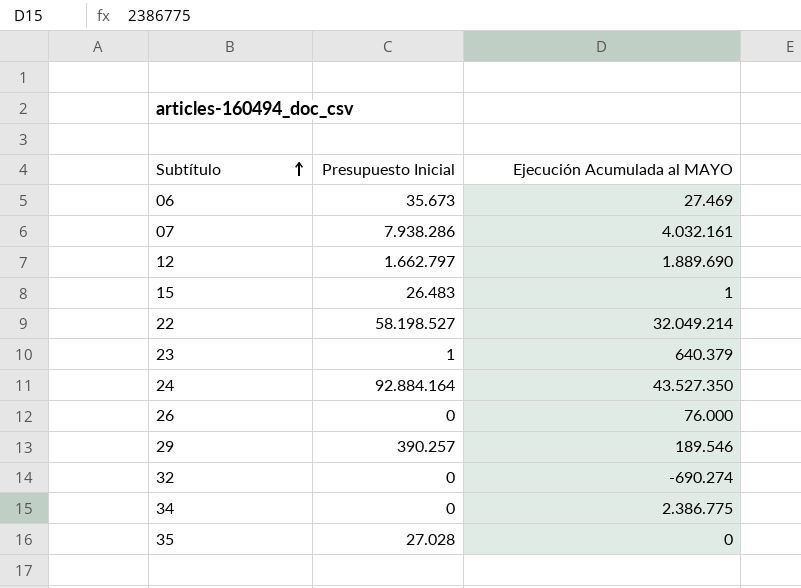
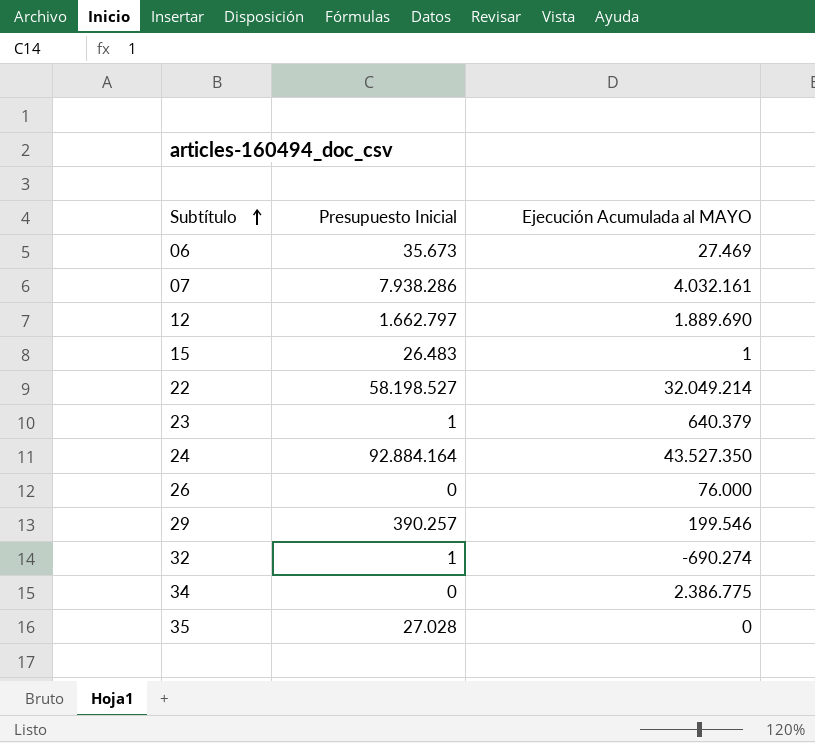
29 | Ejecución Acumulada al MAYO: 189.546 -> 199.546
32 | Presupuesto Inicial: 0 -> 1

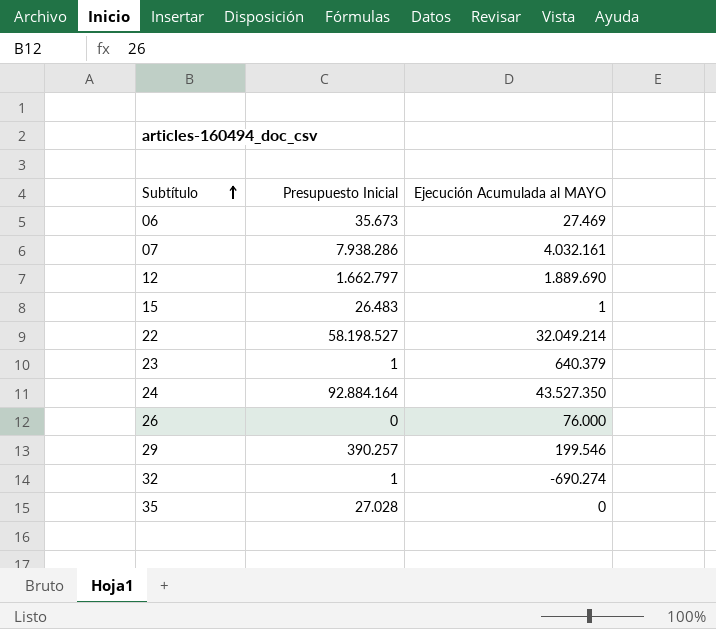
row 34: 0 | 2.386.775 -> none

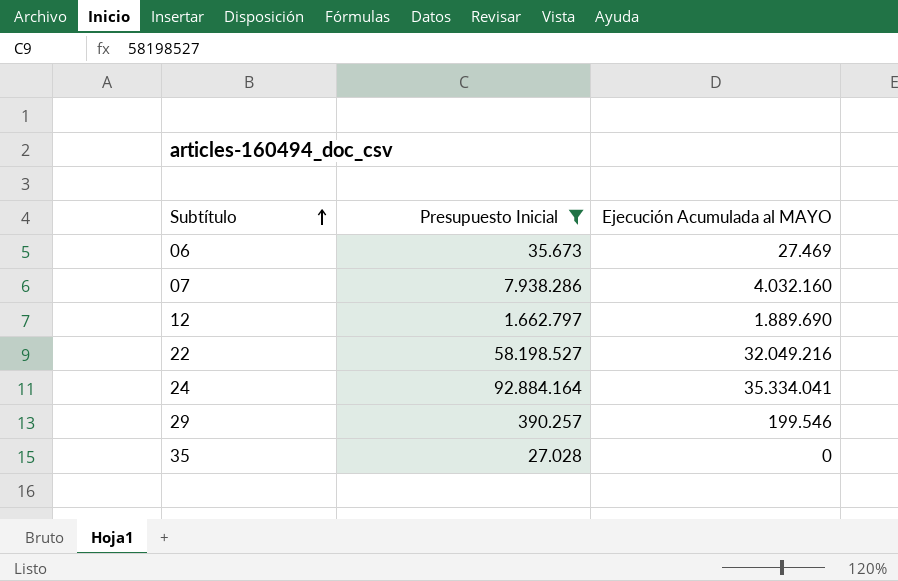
filter: none -> Presupuesto Inicial >= 27.028
07 | Ejecución Acumulada al MAYO: 4.032.161 -> 4.032.160
22 | Ejecución Acumulada al MAYO: 32.049.214 -> 32.049.216
24 | Ejecución Acumulada al MAYO: 43.527.350 -> 35.334.041

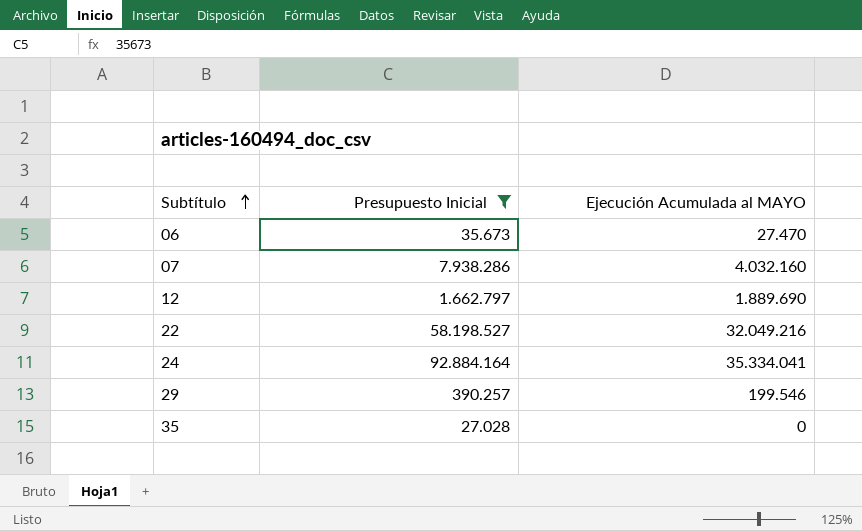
06 | Ejecución Acumulada al MAYO: 27.469 -> 27.470

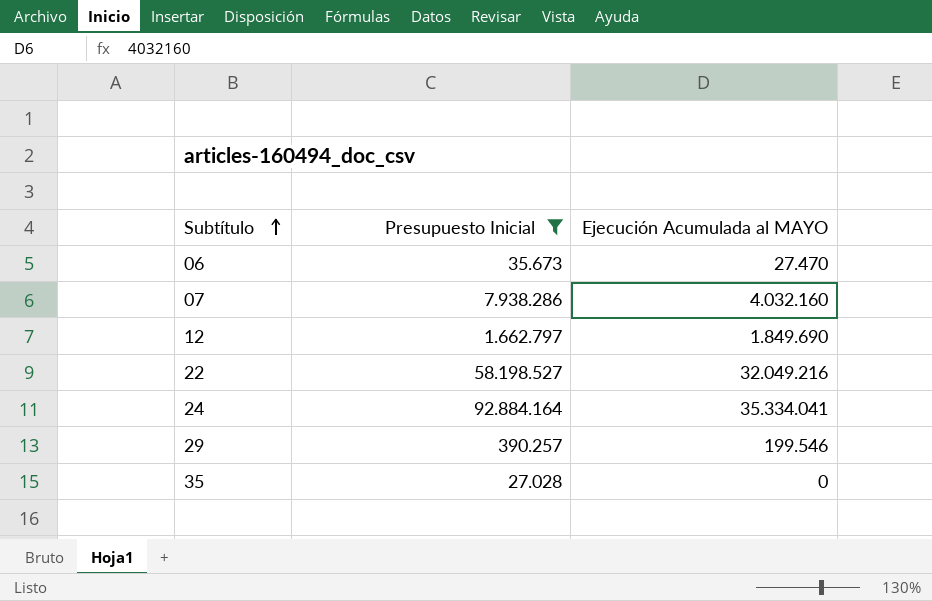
12 | Ejecución Acumulada al MAYO: 1.889.690 -> 1.849.690

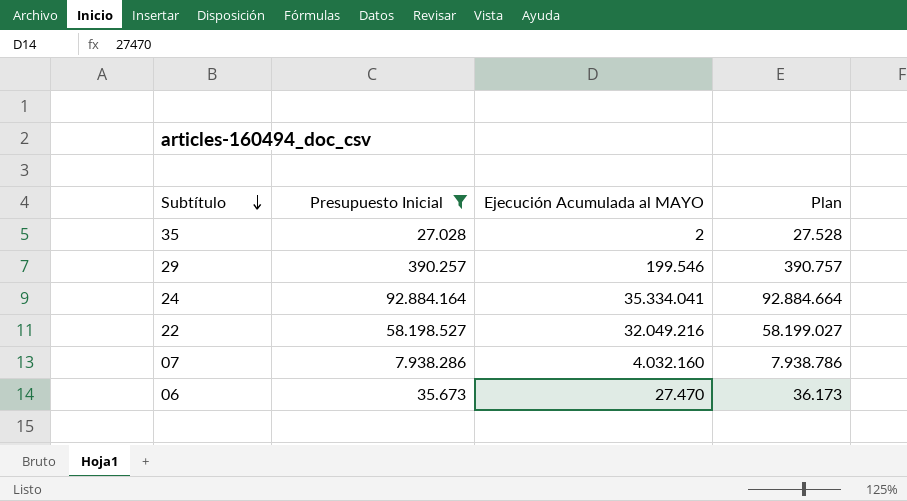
row order: Subtítulo ascending -> Subtítulo descending
column Plan | formula: none -> [Presupuesto Inicial] + 500
row 12: 1.662.797 | 1.849.690 -> none
35 | Ejecución Acumulada al MAYO: 0 -> 2

